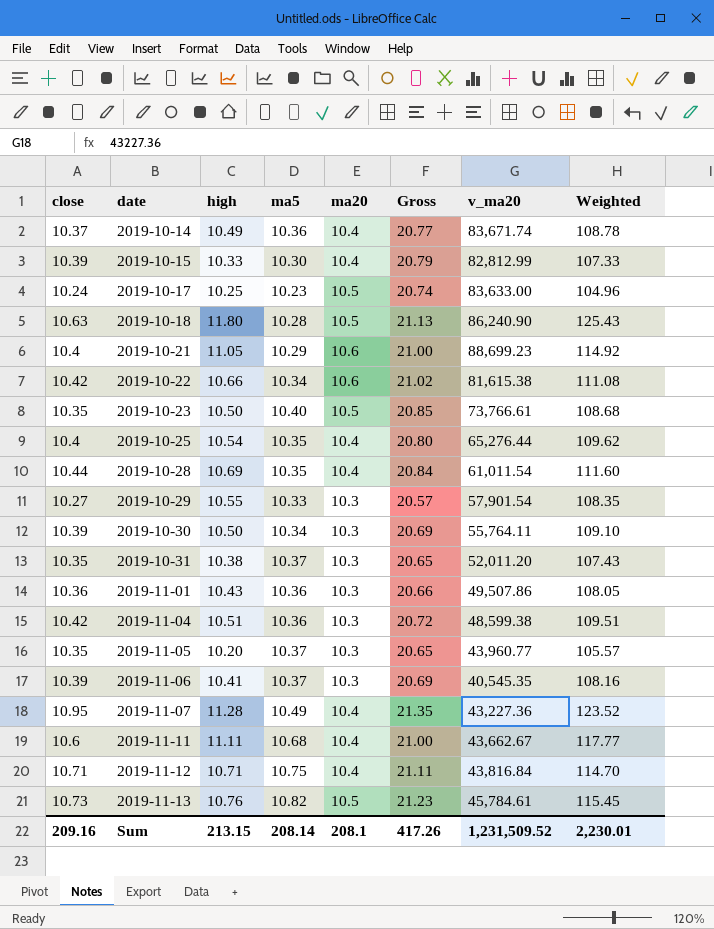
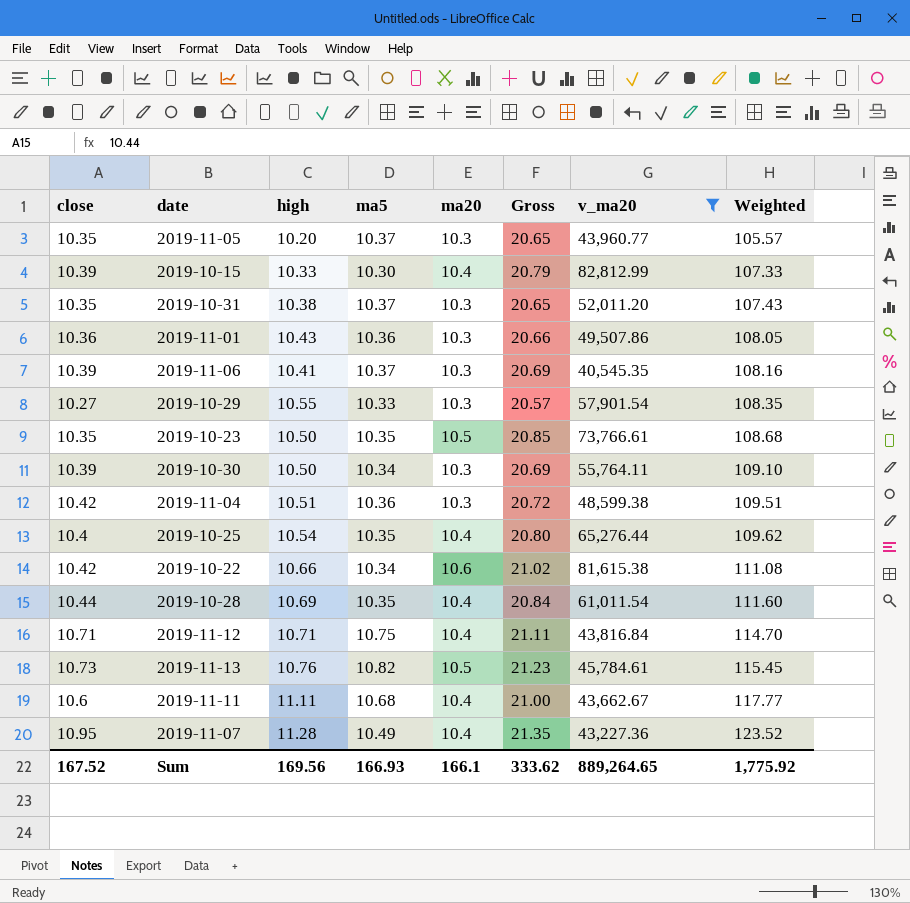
filter: none -> v_ma20 <= 82,812.99
row order: date ascending -> Weighted ascending
2019-10-23 | ma5: 10.40 -> 10.35
Sum | close: 209.16 -> 167.52
Sum | high: 213.15 -> 169.56
Sum | ma5: 208.14 -> 166.93
Sum | ma20: 208.1 -> 166.1
Sum | Gross: 417.26 -> 333.62
Sum | v_ma20: 1,231,509.52 -> 889,264.65
Sum | Weighted: 2,230.01 -> 1,775.92

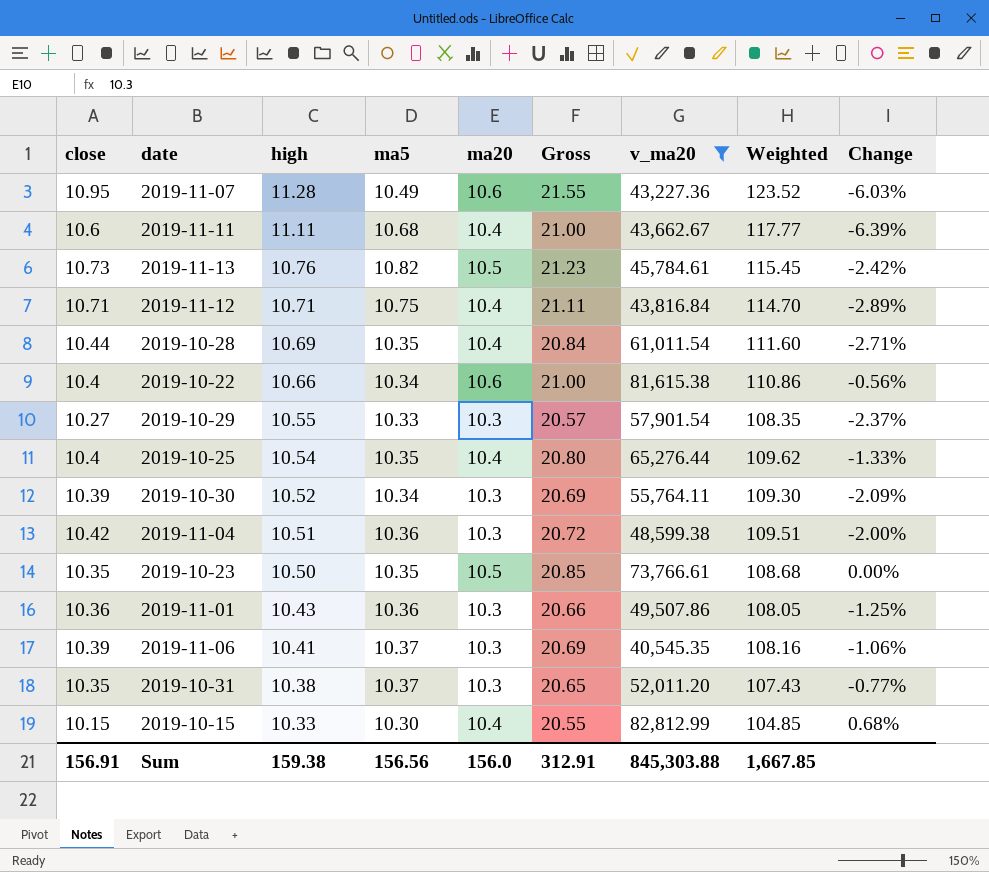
row order: Weighted ascending -> high descending
column Change | formula: none -> ([ma20] - [high]) / [high]
row 2019-11-05: 10.35 | 10.20 | 10.37 | 10.3 | 20.65 | 43,960.77 | 105.57 -> none
2019-11-07 | ma20: 10.4 -> 10.6
2019-11-07 | Gross: 21.35 -> 21.55
2019-10-22 | close: 10.42 -> 10.4
2019-10-22 | Gross: 21.02 -> 21.00
2019-10-22 | Weighted: 111.08 -> 110.86
2019-10-30 | high: 10.50 -> 10.52
2019-10-30 | Weighted: 109.10 -> 109.30
2019-10-15 | close: 10.39 -> 10.15
2019-10-15 | Gross: 20.79 -> 20.55
2019-10-15 | Weighted: 107.33 -> 104.85
Sum | close: 167.52 -> 156.91
Sum | high: 169.56 -> 159.38
Sum | ma5: 166.93 -> 156.56
Sum | ma20: 166.1 -> 156.0
Sum | Gross: 333.62 -> 312.91
Sum | v_ma20: 889,264.65 -> 845,303.88
Sum | Weighted: 1,775.92 -> 1,667.85

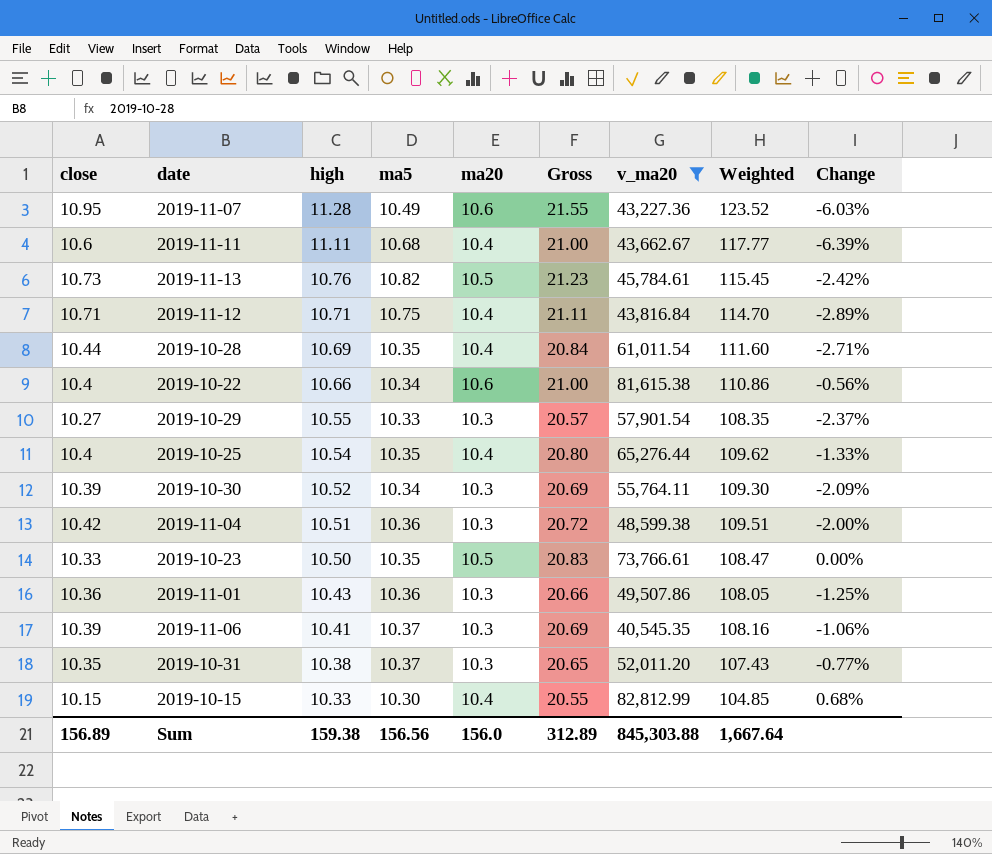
2019-10-23 | close: 10.35 -> 10.33
2019-10-23 | Gross: 20.85 -> 20.83
2019-10-23 | Weighted: 108.68 -> 108.47
Sum | close: 156.91 -> 156.89
Sum | Gross: 312.91 -> 312.89
Sum | Weighted: 1,667.85 -> 1,667.64

